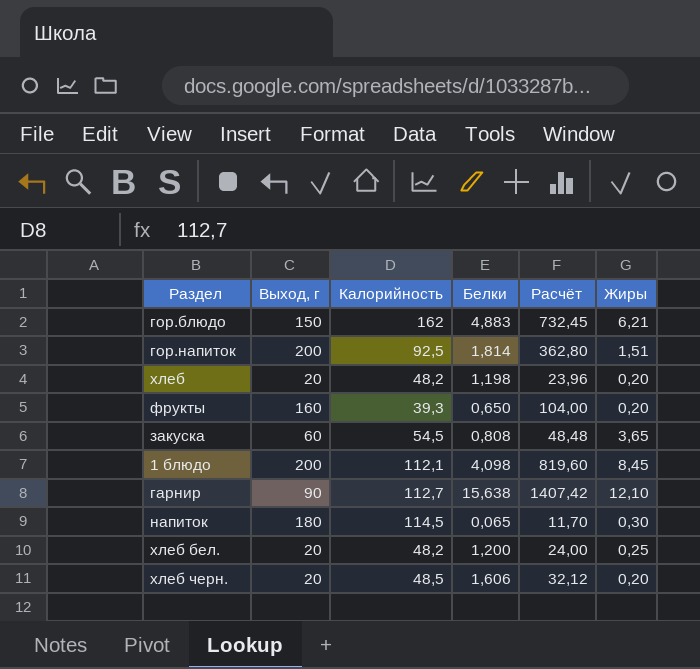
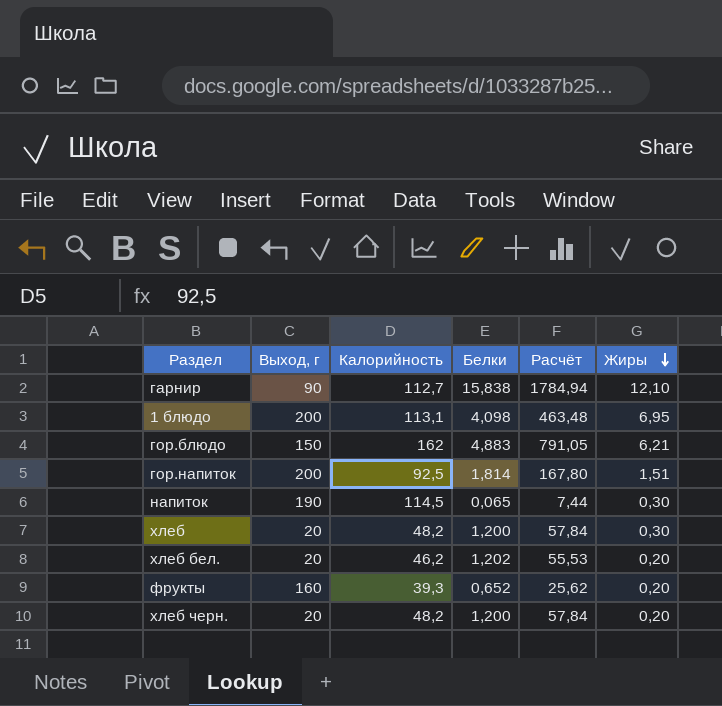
row order: none -> Жиры descending
column Расчёт | formula: [Выход, г] * [Белки] -> [Калорийность] * [Белки]
row закуска: 60 | 54,5 | 0,808 | 48,48 | 3,65 -> none
гарнир | Белки: 15,638 -> 15,838
1 блюдо | Калорийность: 112,1 -> 113,1
1 блюдо | Жиры: 8,45 -> 6,95
напиток | Выход, г: 180 -> 190
хлеб | Белки: 1,198 -> 1,200
хлеб | Жиры: 0,20 -> 0,30
хлеб бел. | Калорийность: 48,2 -> 46,2
хлеб бел. | Белки: 1,200 -> 1,202
хлеб бел. | Жиры: 0,25 -> 0,20
фрукты | Белки: 0,650 -> 0,652
хлеб черн. | Калорийность: 48,5 -> 48,2
хлеб черн. | Белки: 1,606 -> 1,200

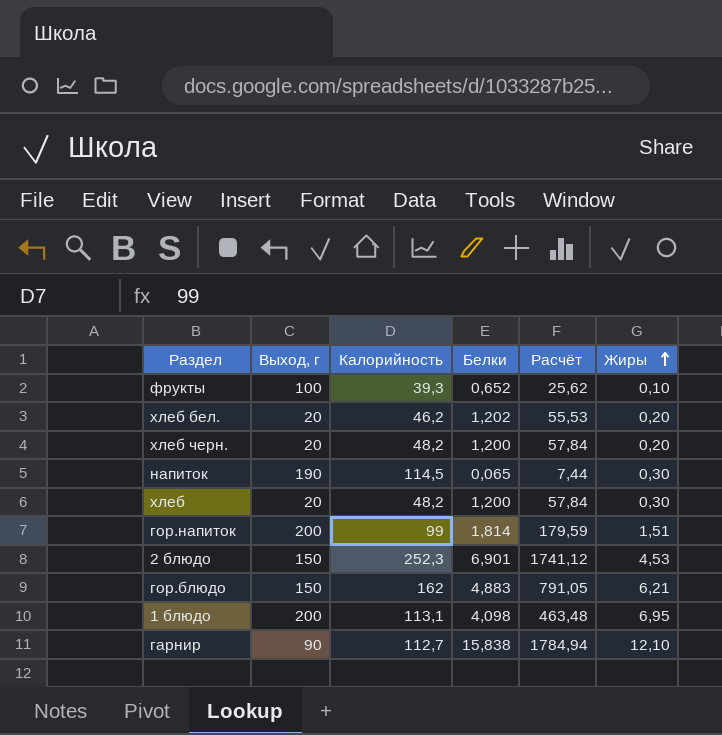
row order: Жиры descending -> Жиры ascending
фрукты | Выход, г: 160 -> 100
фрукты | Жиры: 0,20 -> 0,10
гор.напиток | Калорийность: 92,5 -> 99
гор.напиток | Расчёт: 167,80 -> 179,59
row 2 блюдо: none -> 150 | 252,3 | 6,901 | 1741,12 | 4,53

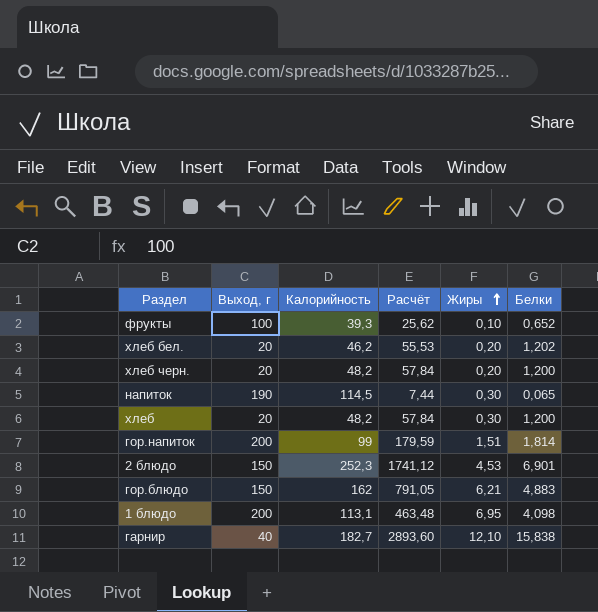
column Белки | position: 4 -> 6
гарнир | Выход, г: 90 -> 40
гарнир | Калорийность: 112,7 -> 182,7
гарнир | Расчёт: 1784,94 -> 2893,60

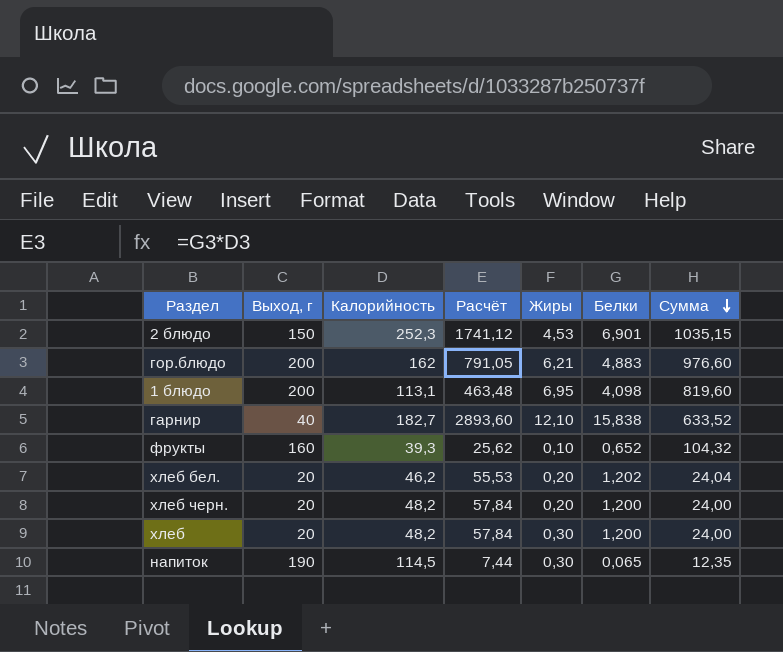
row order: Жиры ascending -> Сумма descending
column Сумма | formula: none -> [Выход, г] * [Белки]
row гор.напиток: 200 | 99 | 179,59 | 1,51 | 1,814 -> none
гор.блюдо | Выход, г: 150 -> 200
фрукты | Выход, г: 100 -> 160

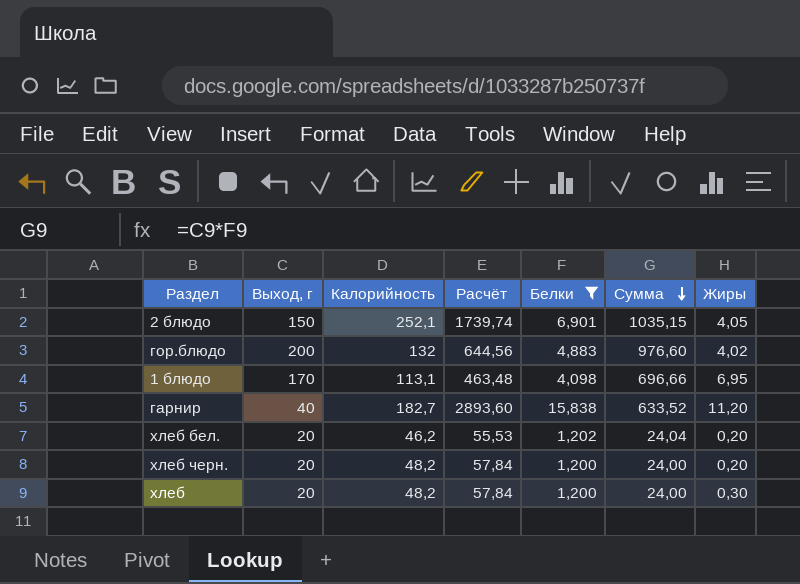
filter: none -> Белки >= 1,200
column Жиры | position: 5 -> 7
2 блюдо | Калорийность: 252,3 -> 252,1
2 блюдо | Расчёт: 1741,12 -> 1739,74
2 блюдо | Жиры: 4,53 -> 4,05
гор.блюдо | Калорийность: 162 -> 132
гор.блюдо | Расчёт: 791,05 -> 644,56
гор.блюдо | Жиры: 6,21 -> 4,02
1 блюдо | Выход, г: 200 -> 170
1 блюдо | Сумма: 819,60 -> 696,66
гарнир | Жиры: 12,10 -> 11,20

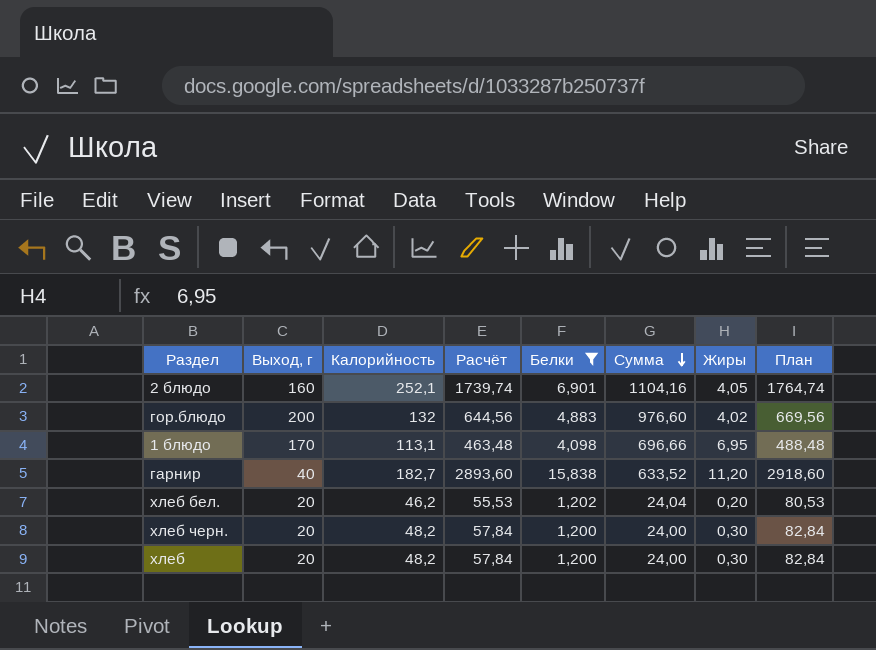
column План | formula: none -> [Расчёт] + 25
2 блюдо | Выход, г: 150 -> 160
2 блюдо | Сумма: 1035,15 -> 1104,16
хлеб черн. | Жиры: 0,20 -> 0,30

